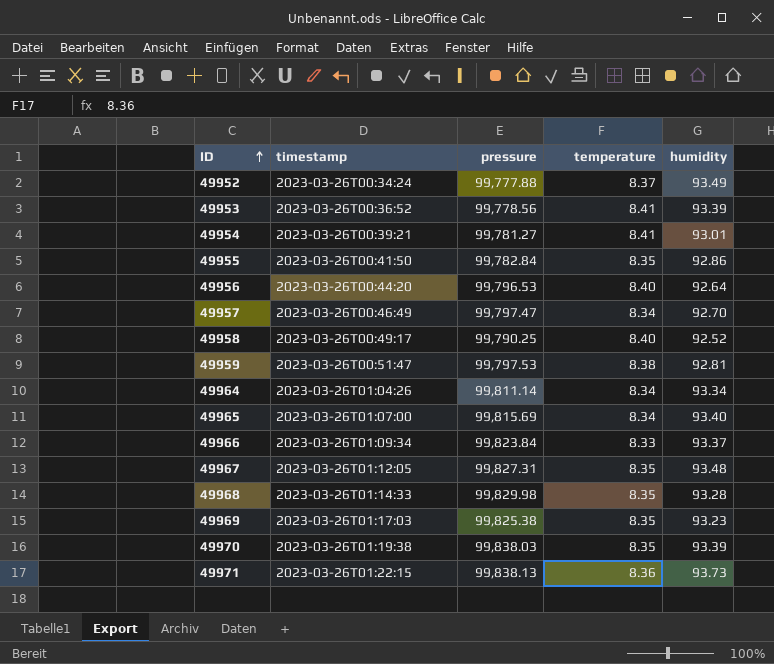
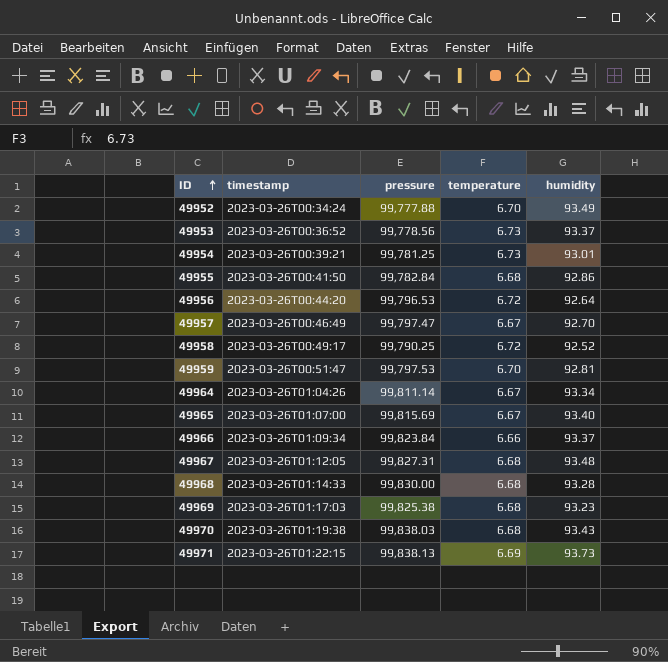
49952 | temperature: 8.37 -> 6.70
49953 | temperature: 8.41 -> 6.73
49953 | humidity: 93.39 -> 93.37
49954 | pressure: 99,781.27 -> 99,781.25
49954 | temperature: 8.41 -> 6.73
49955 | temperature: 8.35 -> 6.68
49956 | temperature: 8.40 -> 6.72
49957 | temperature: 8.34 -> 6.67
49958 | temperature: 8.40 -> 6.72
49959 | temperature: 8.38 -> 6.70
49964 | temperature: 8.34 -> 6.67
49965 | temperature: 8.34 -> 6.67
49966 | temperature: 8.33 -> 6.66
49967 | temperature: 8.35 -> 6.68
49968 | pressure: 99,829.98 -> 99,830.00
49968 | temperature: 8.35 -> 6.68
49969 | temperature: 8.35 -> 6.68
49970 | temperature: 8.35 -> 6.68
49970 | humidity: 93.39 -> 93.43
49971 | temperature: 8.36 -> 6.69

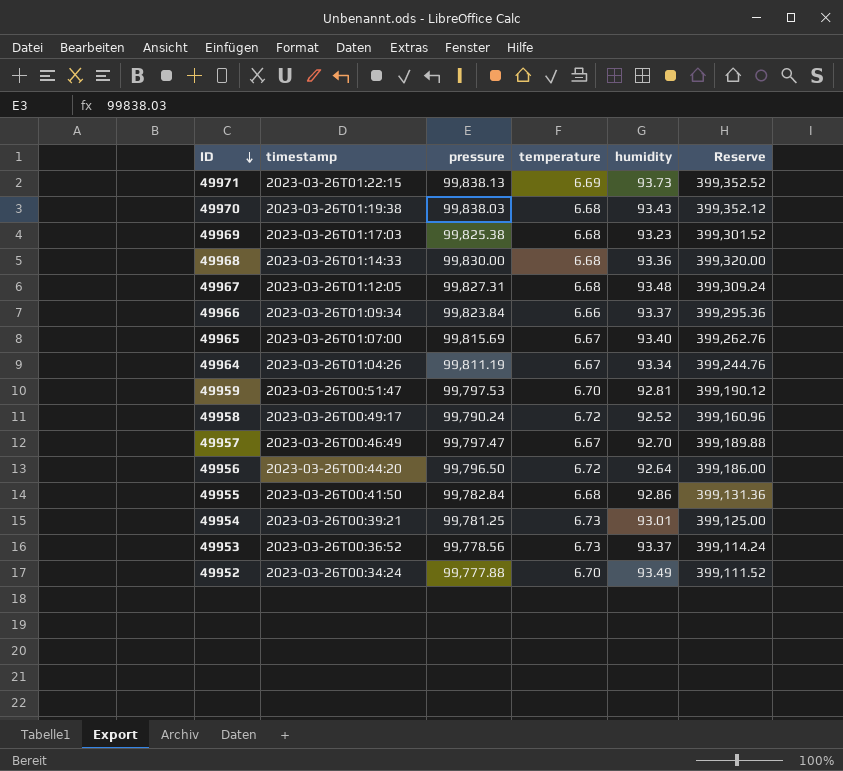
row order: ID ascending -> ID descending
column Reserve | formula: none -> [pressure] * 4
49968 | humidity: 93.28 -> 93.36
49964 | pressure: 99,811.14 -> 99,811.19
49958 | pressure: 99,790.25 -> 99,790.24
49956 | pressure: 99,796.53 -> 99,796.50

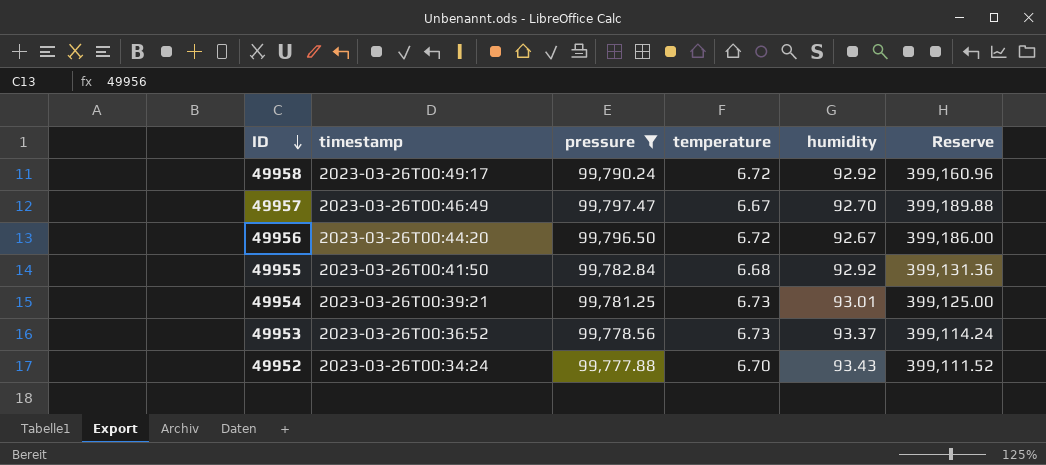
filter: none -> pressure <= 99,797.47
49958 | humidity: 92.52 -> 92.92
49956 | humidity: 92.64 -> 92.67
49955 | humidity: 92.86 -> 92.92
49952 | humidity: 93.49 -> 93.43

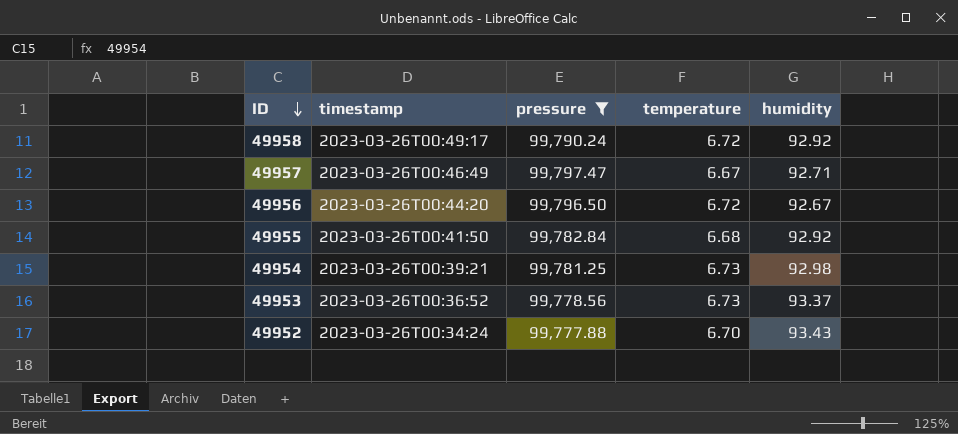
column Reserve | formula: [pressure] * 4 -> none
49957 | humidity: 92.70 -> 92.71
49954 | humidity: 93.01 -> 92.98

